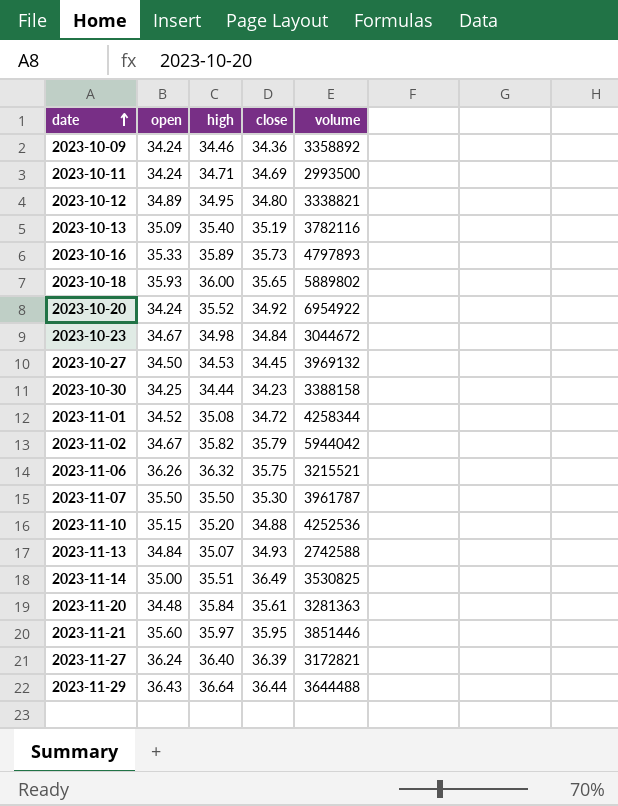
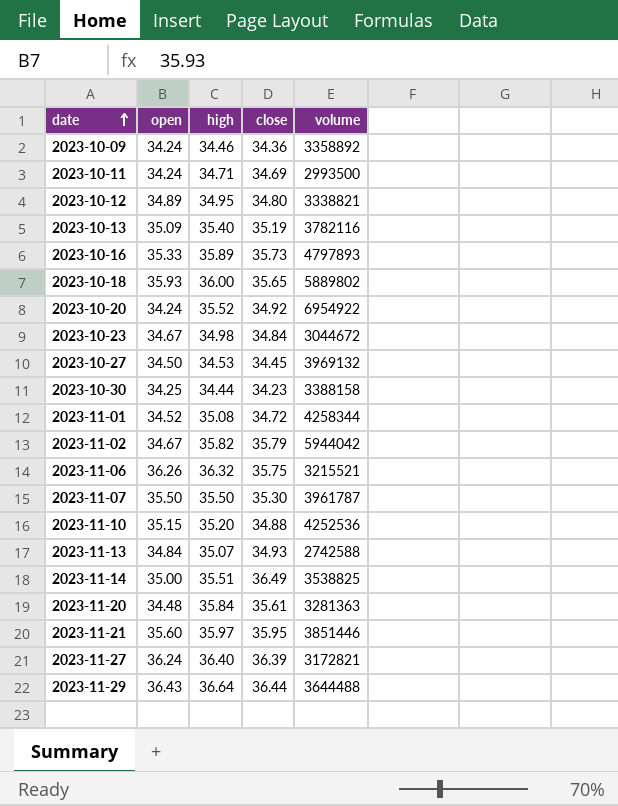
2023-11-14 | volume: 3530825 -> 3538825

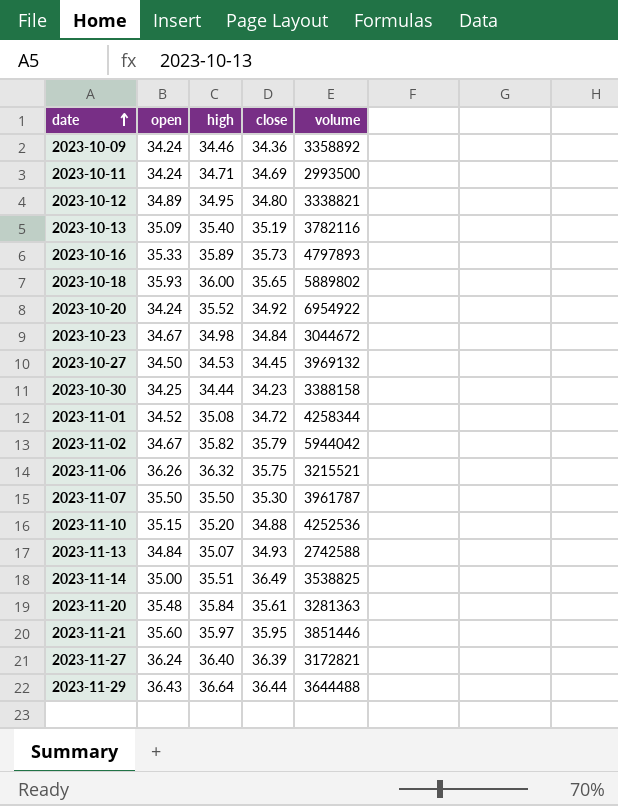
2023-11-20 | open: 34.48 -> 35.48

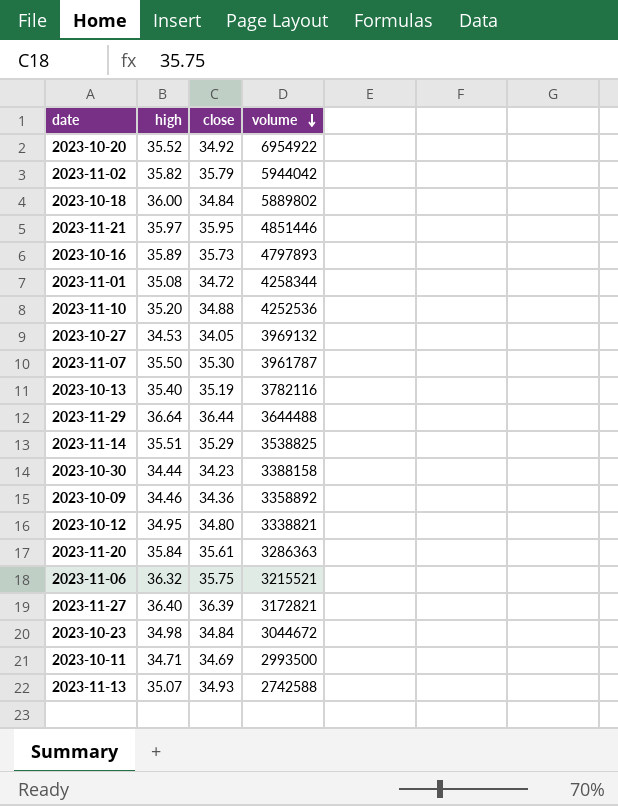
row order: date ascending -> volume descending
column open | position: 2 -> none
2023-10-18 | close: 35.65 -> 34.84
2023-11-21 | volume: 3851446 -> 4851446
2023-10-27 | close: 34.45 -> 34.05
2023-11-14 | close: 36.49 -> 35.29
2023-11-20 | volume: 3281363 -> 3286363

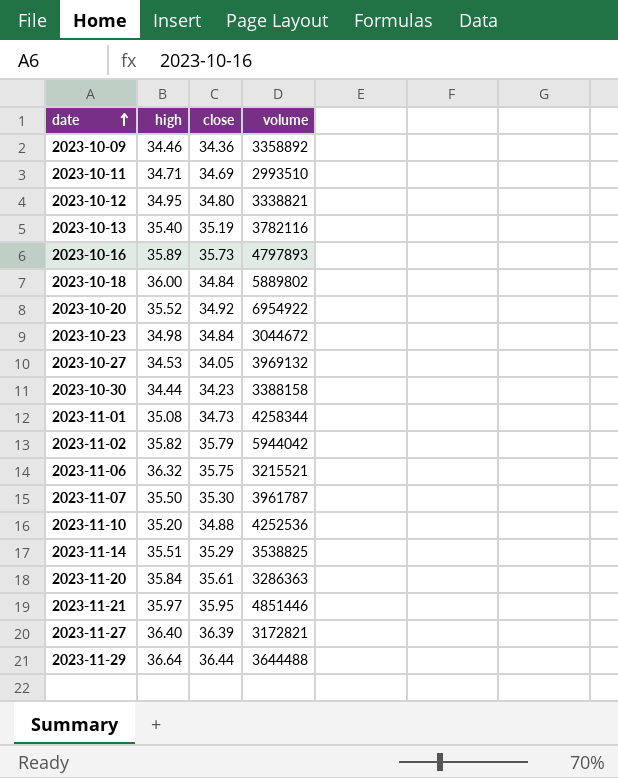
row order: volume descending -> date ascending
row 2023-11-13: 35.07 | 34.93 | 2742588 -> none
2023-10-11 | volume: 2993500 -> 2993510
2023-11-01 | close: 34.72 -> 34.73

